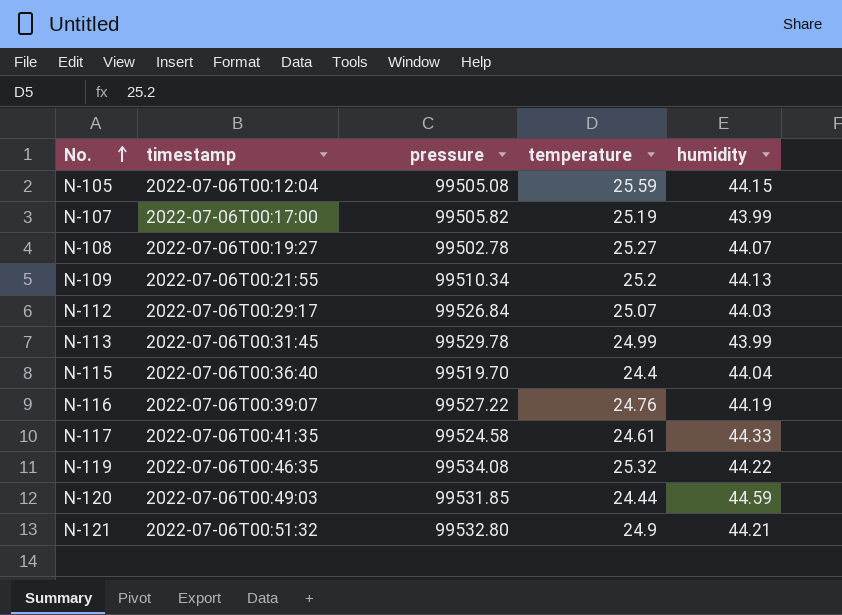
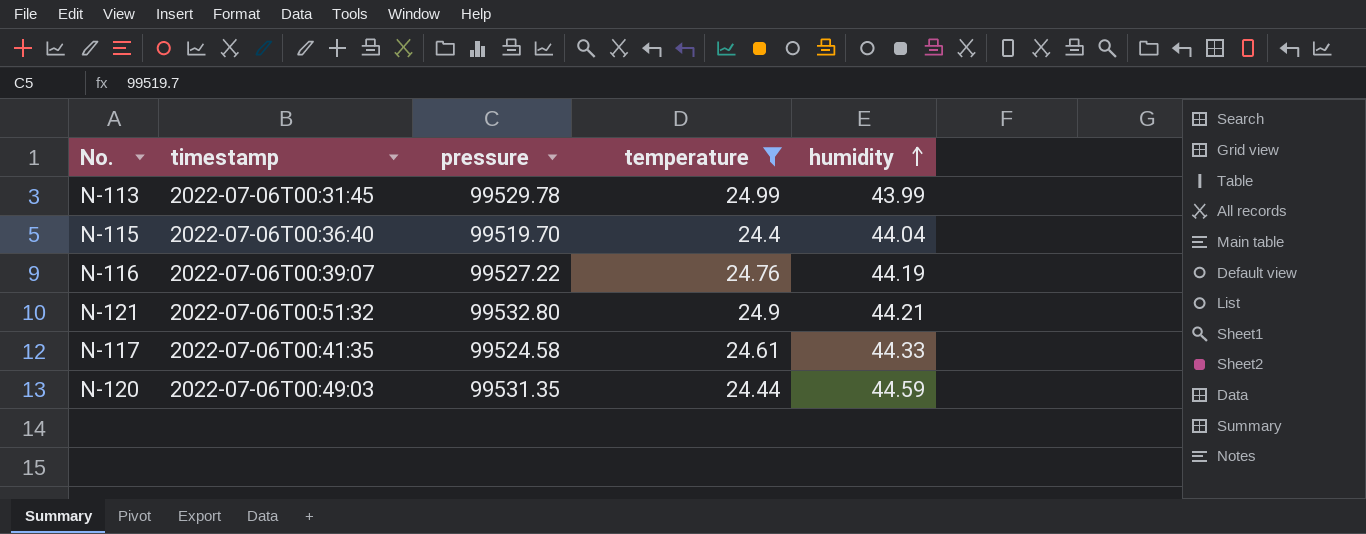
filter: none -> temperature <= 24.99
row order: No. ascending -> humidity ascending
N-120 | pressure: 99531.85 -> 99531.35

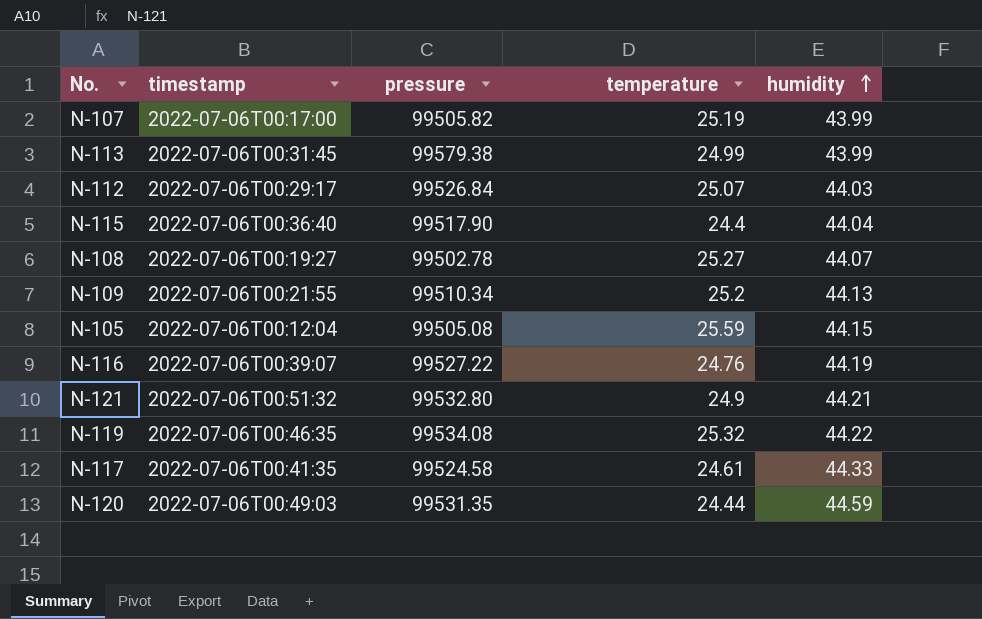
filter: temperature <= 24.99 -> none
N-113 | pressure: 99529.78 -> 99579.38
N-115 | pressure: 99519.70 -> 99517.90

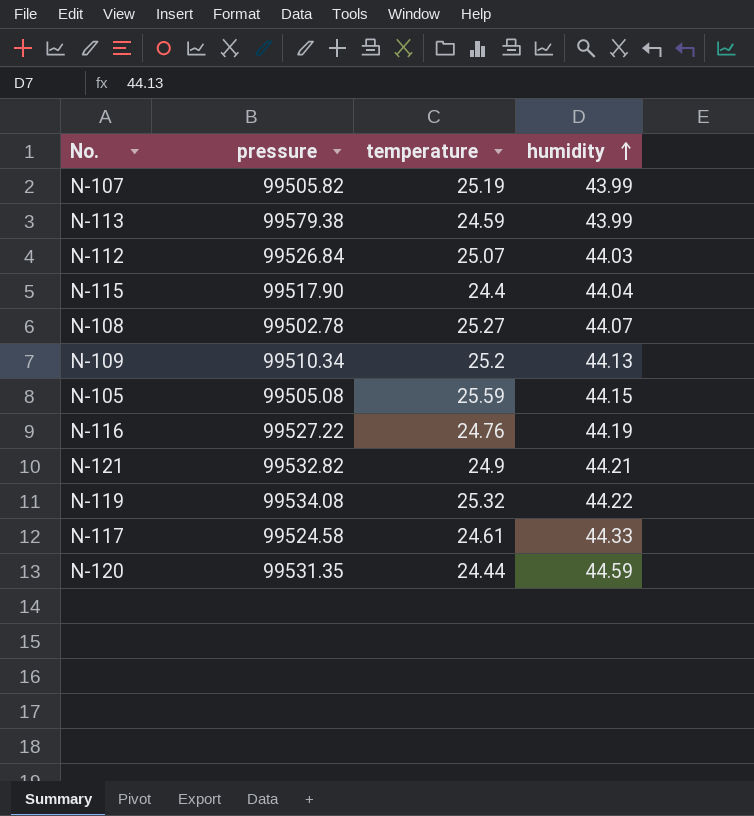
column timestamp | position: 2 -> none
N-113 | temperature: 24.99 -> 24.59
N-121 | pressure: 99532.80 -> 99532.82

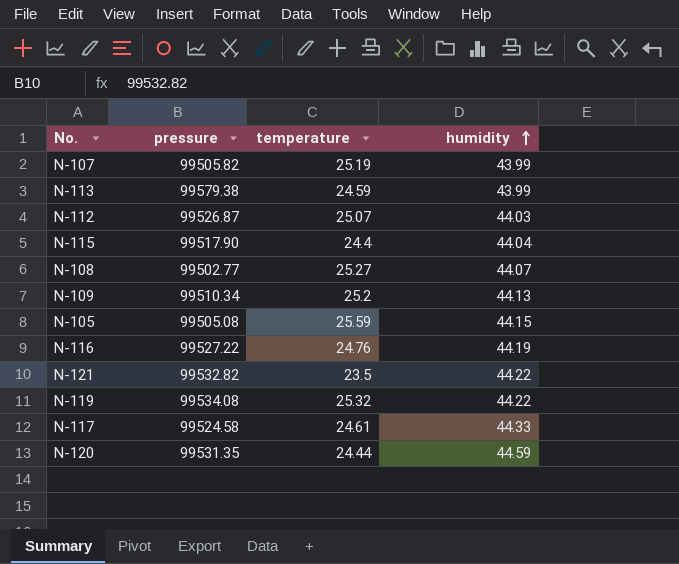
N-112 | pressure: 99526.84 -> 99526.87
N-108 | pressure: 99502.78 -> 99502.77
N-121 | temperature: 24.9 -> 23.5
N-121 | humidity: 44.21 -> 44.22

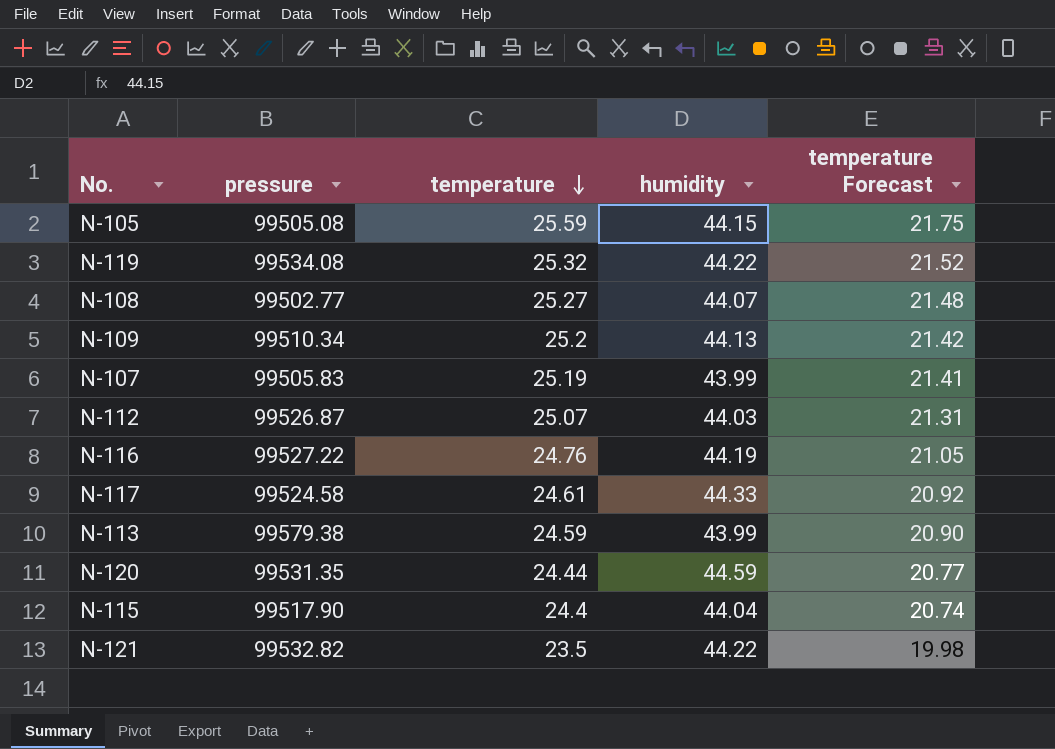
row order: humidity ascending -> temperature descending
column temperature Forecast | formula: none -> [temperature] * 0.85
N-107 | pressure: 99505.82 -> 99505.83

